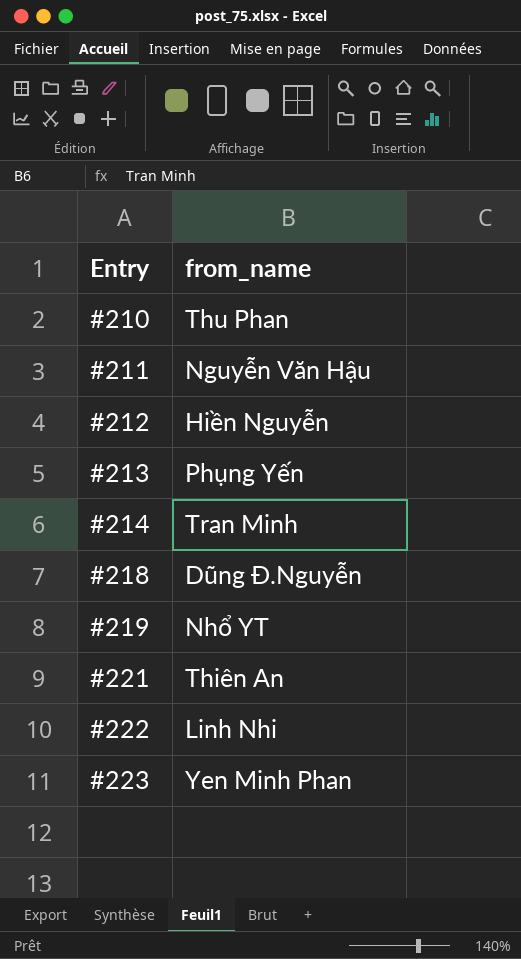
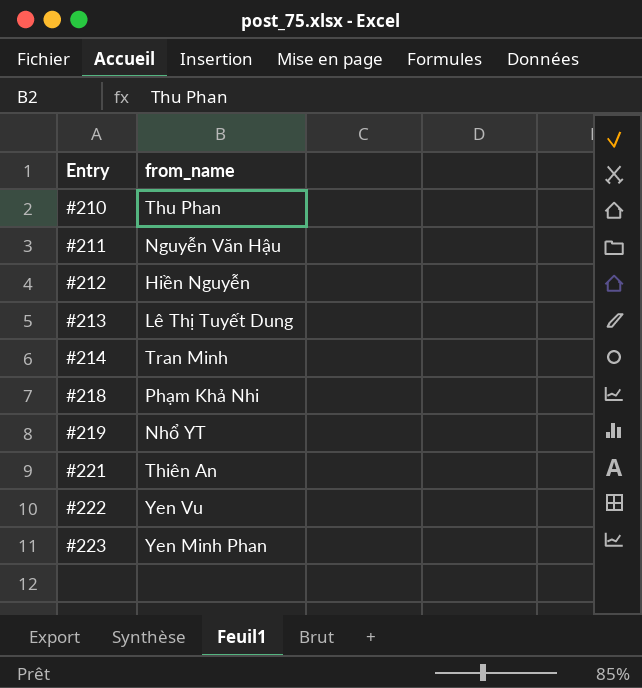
#213 | from_name: Phụng Yến -> Lê Thị Tuyết Dung
#218 | from_name: Dũng Đ.Nguyễn -> Phạm Khả Nhi
#222 | from_name: Linh Nhi -> Yen Vu

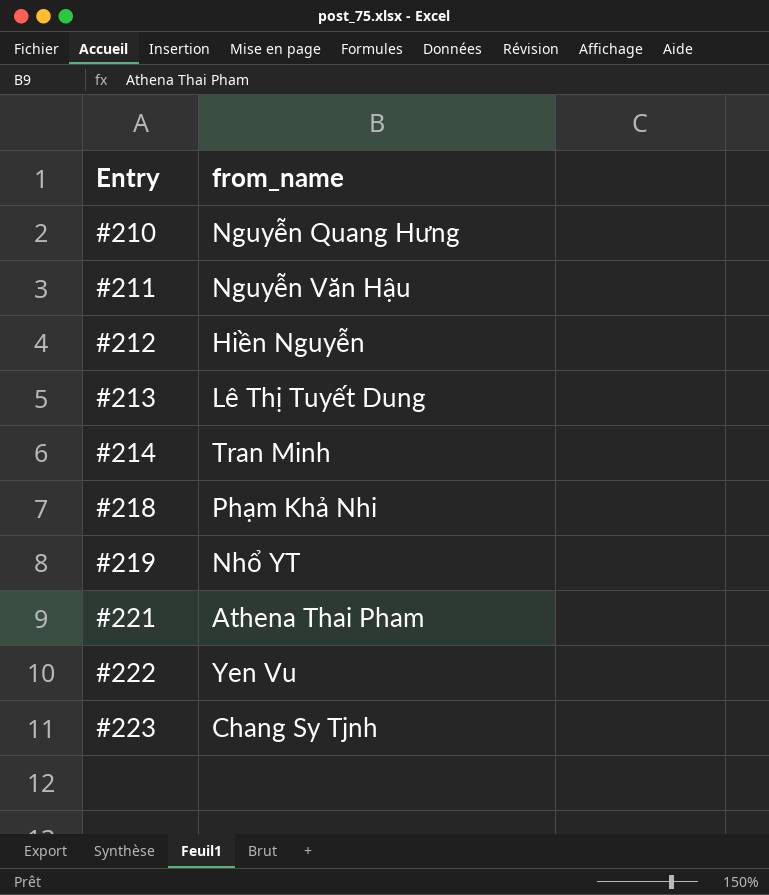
#210 | from_name: Thu Phan -> Nguyễn Quang Hưng
#221 | from_name: Thiên An -> Athena Thai Pham
#223 | from_name: Yen Minh Phan -> Chang Sy Tjnh

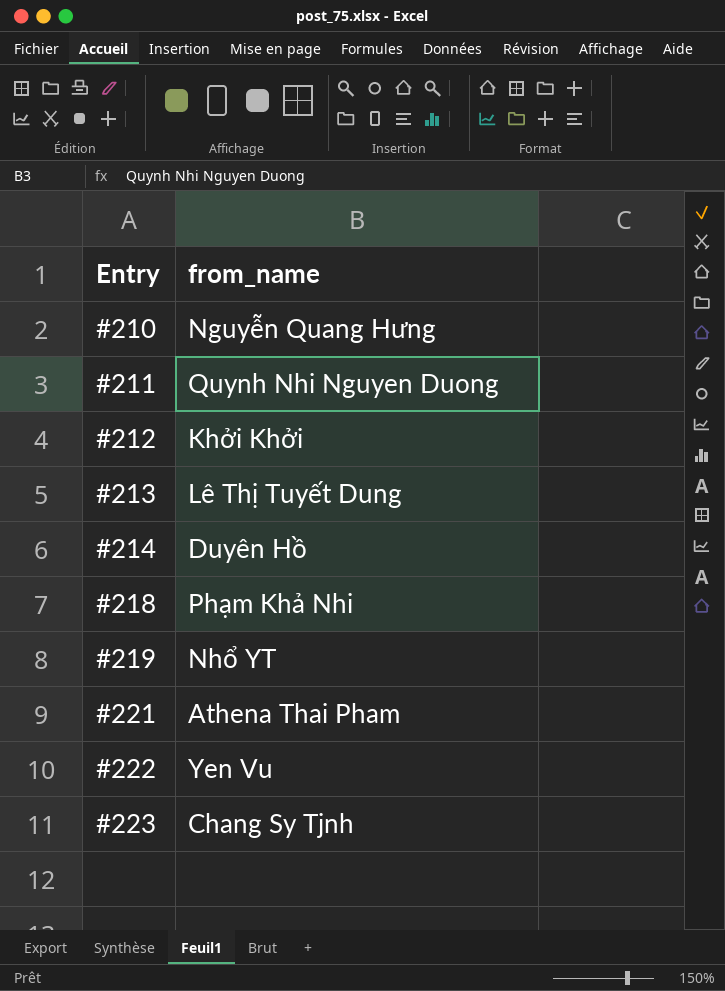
#211 | from_name: Nguyễn Văn Hậu -> Quynh Nhi Nguyen Duong
#212 | from_name: Hiền Nguyễn -> Khởi Khởi
#214 | from_name: Tran Minh -> Duyên Hồ

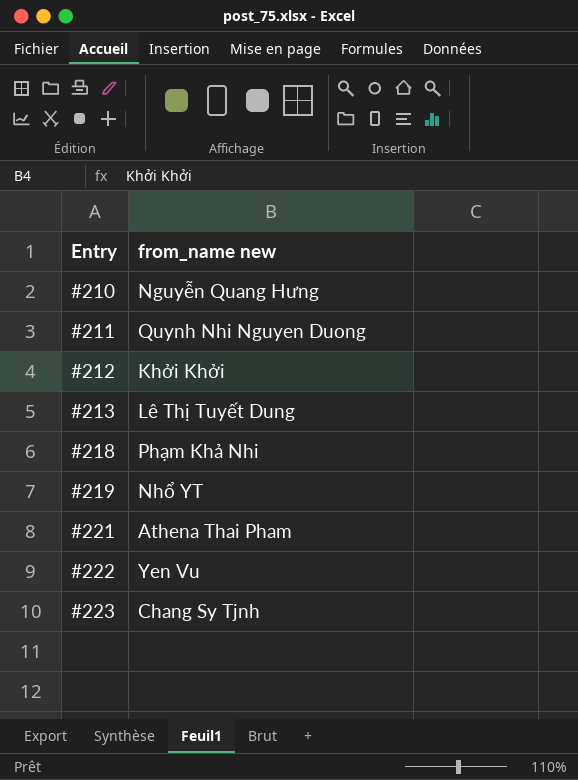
column name: from_name -> from_name new
row #214: Duyên Hồ -> none

